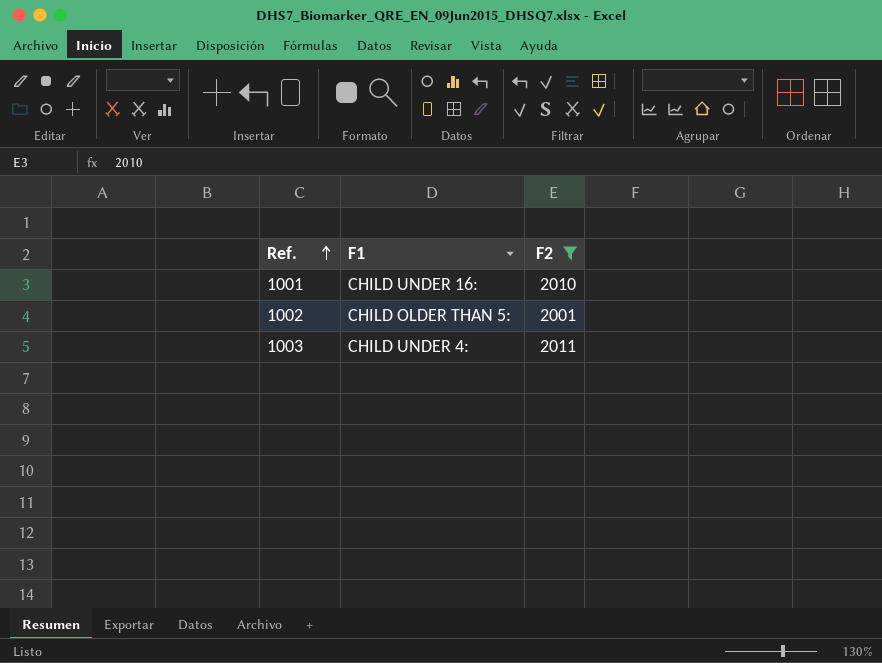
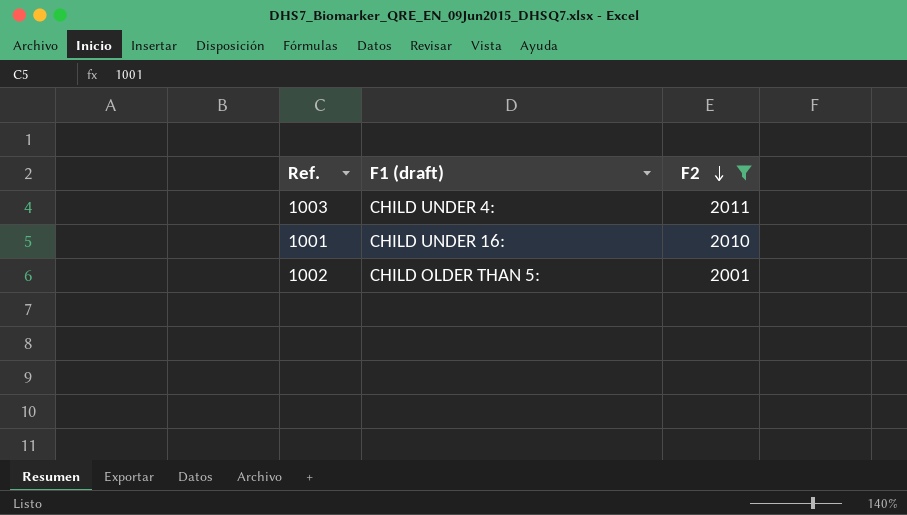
row order: Ref. ascending -> F2 descending
column name: F1 -> F1 (draft)

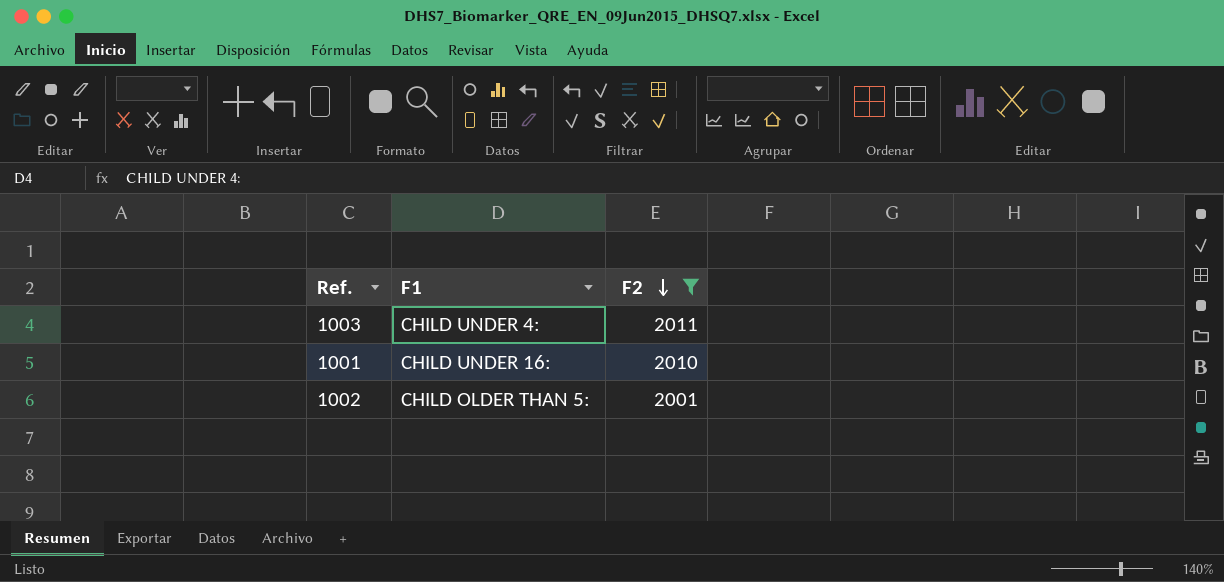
column name: F1 (draft) -> F1

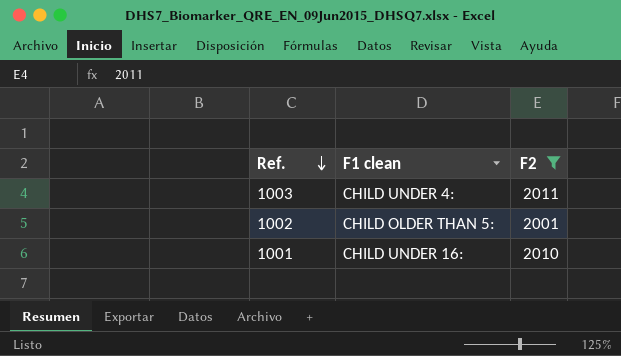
row order: F2 descending -> Ref. descending
column name: F1 -> F1 clean

